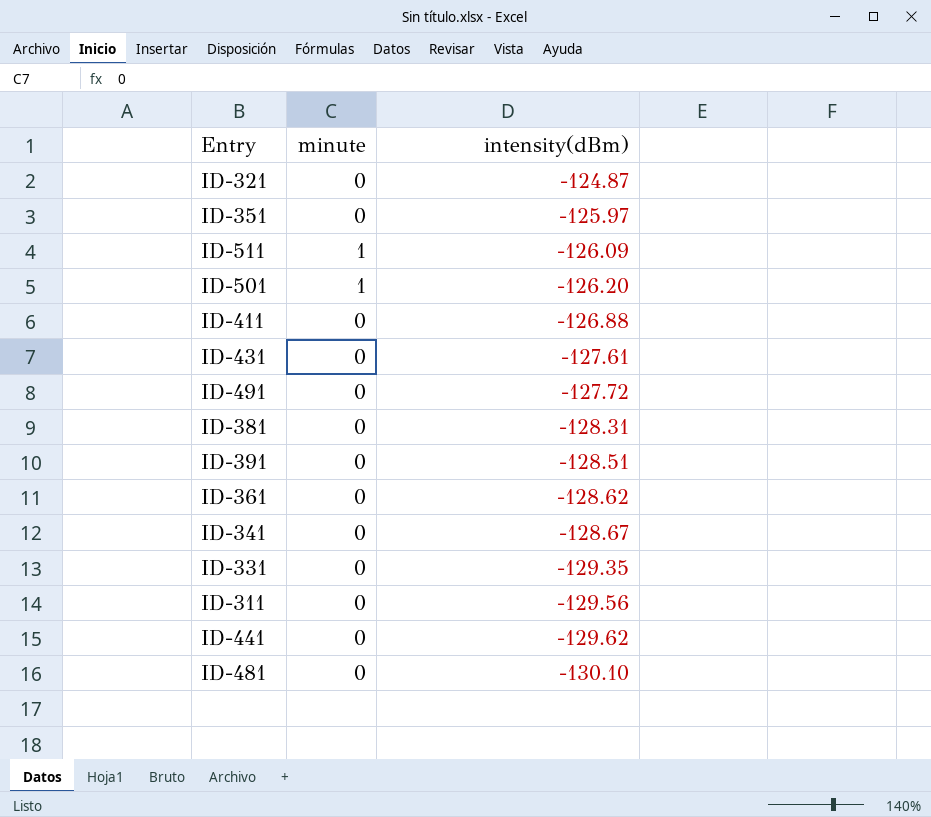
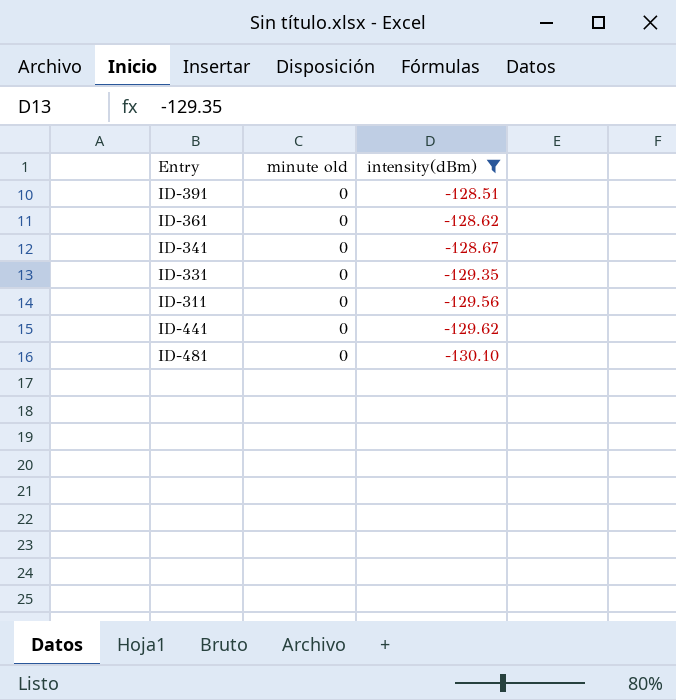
filter: none -> intensity(dBm) <= -128.51
column name: minute -> minute old

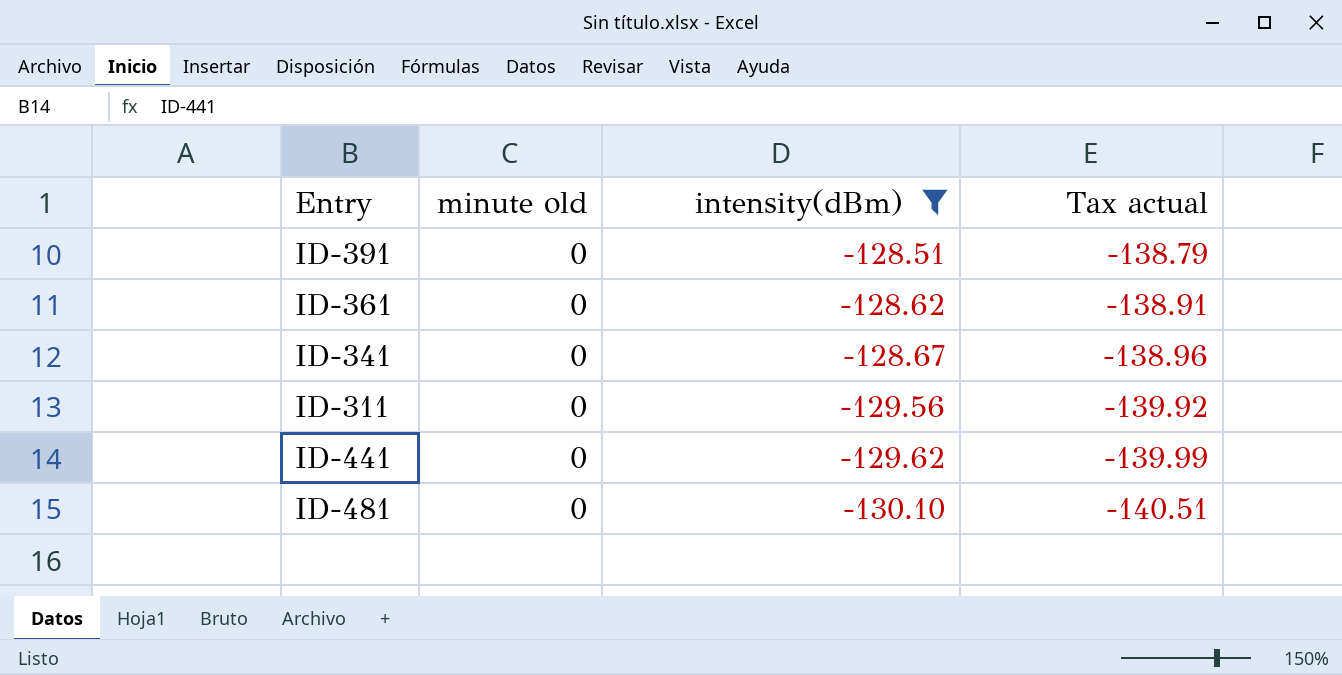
column Tax actual | formula: none -> [intensity(dBm)] * 1.08
row ID-331: 0 | -129.35 -> none

